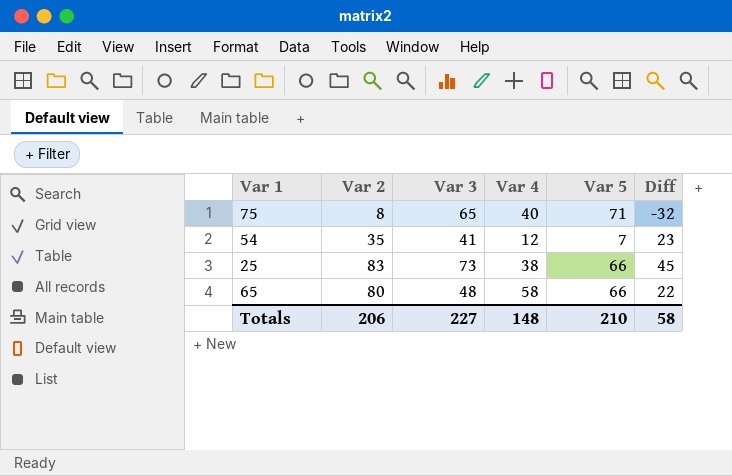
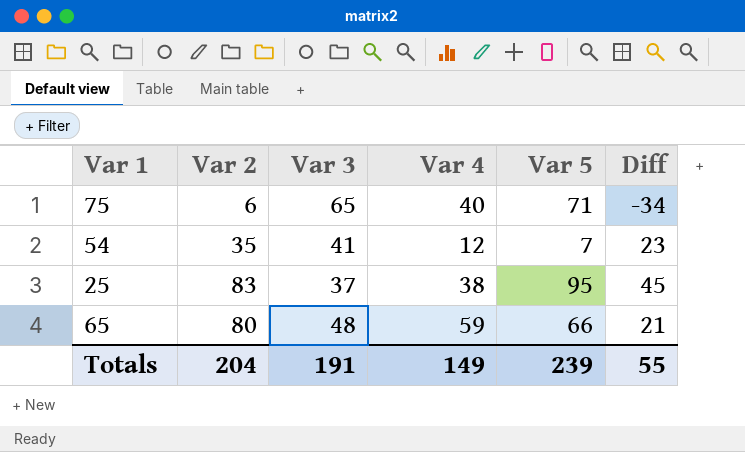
75 | Var 2: 8 -> 6
75 | Diff: -32 -> -34
25 | Var 3: 73 -> 37
25 | Var 5: 66 -> 95
65 | Var 4: 58 -> 59
65 | Diff: 22 -> 21
Totals | Var 2: 206 -> 204
Totals | Var 3: 227 -> 191
Totals | Var 4: 148 -> 149
Totals | Var 5: 210 -> 239
Totals | Diff: 58 -> 55

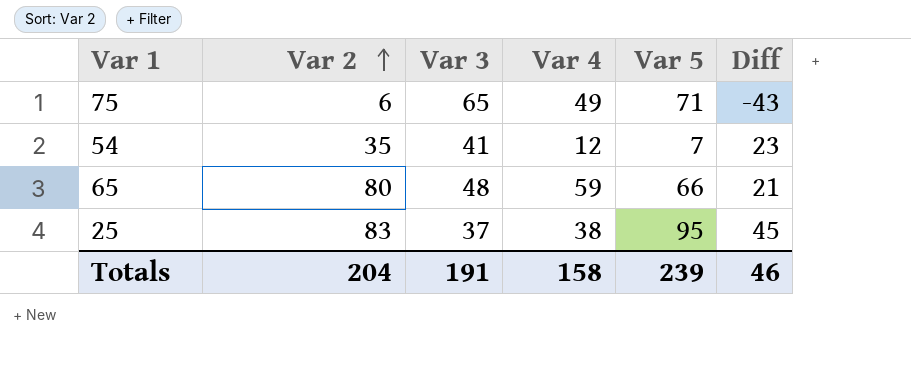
row order: none -> Var 2 ascending
75 | Var 4: 40 -> 49
75 | Diff: -34 -> -43
Totals | Var 4: 149 -> 158
Totals | Diff: 55 -> 46

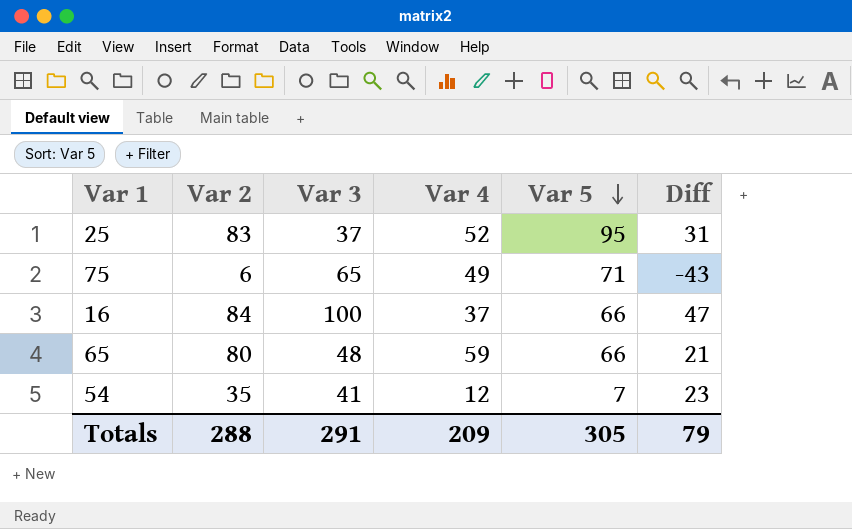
row order: Var 2 ascending -> Var 5 descending
25 | Var 4: 38 -> 52
25 | Diff: 45 -> 31
row 16: none -> 84 | 100 | 37 | 66 | 47
Totals | Var 2: 204 -> 288
Totals | Var 3: 191 -> 291
Totals | Var 4: 158 -> 209
Totals | Var 5: 239 -> 305
Totals | Diff: 46 -> 79

